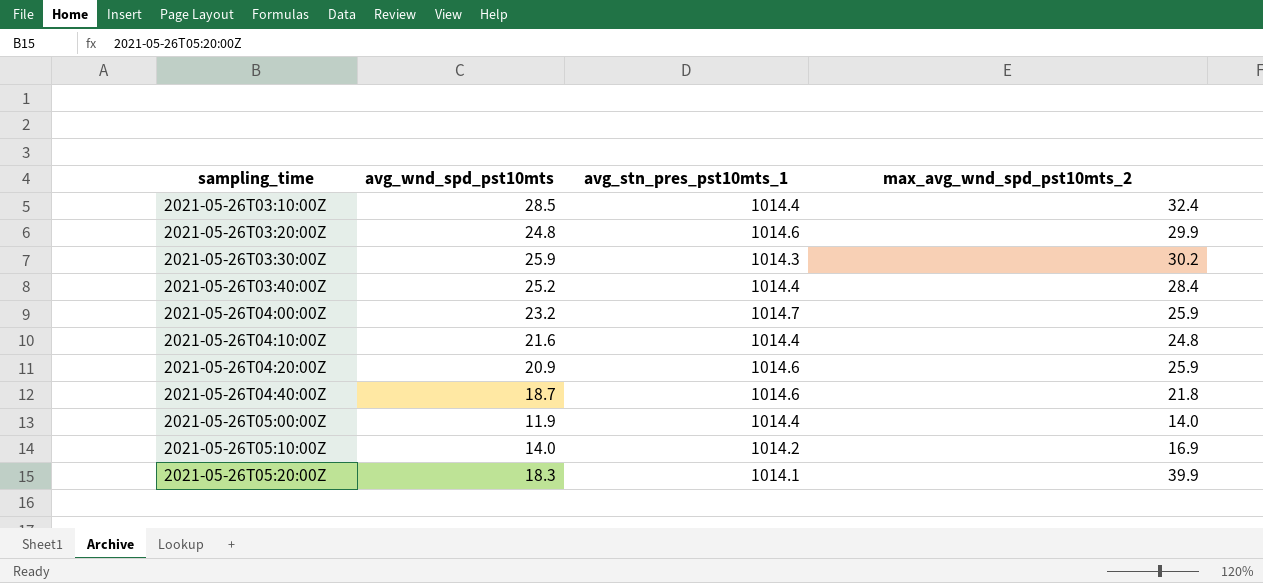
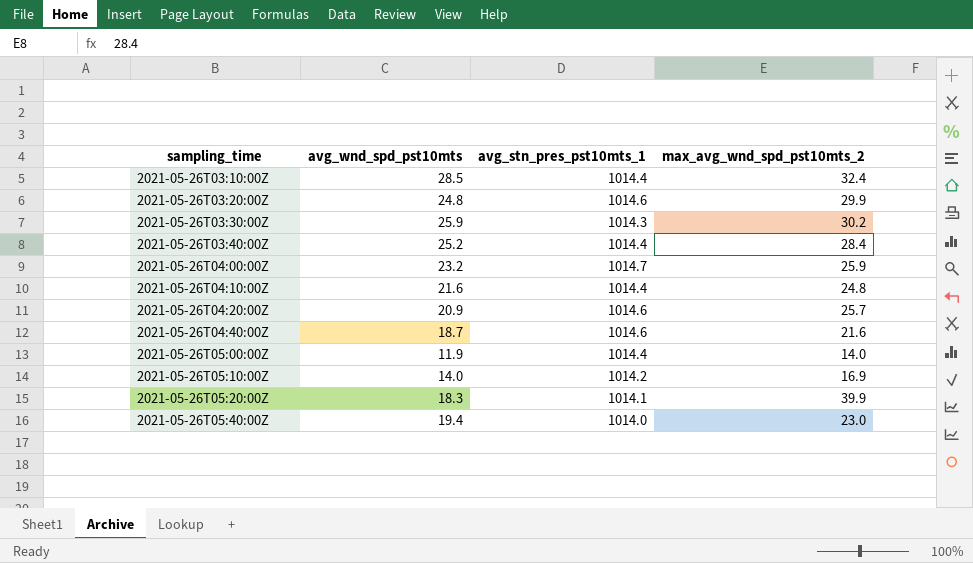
2021-05-26T04:20:00Z | max_avg_wnd_spd_pst10mts_2: 25.9 -> 25.7
2021-05-26T04:40:00Z | max_avg_wnd_spd_pst10mts_2: 21.8 -> 21.6
row 2021-05-26T05:40:00Z: none -> 19.4 | 1014.0 | 23.0

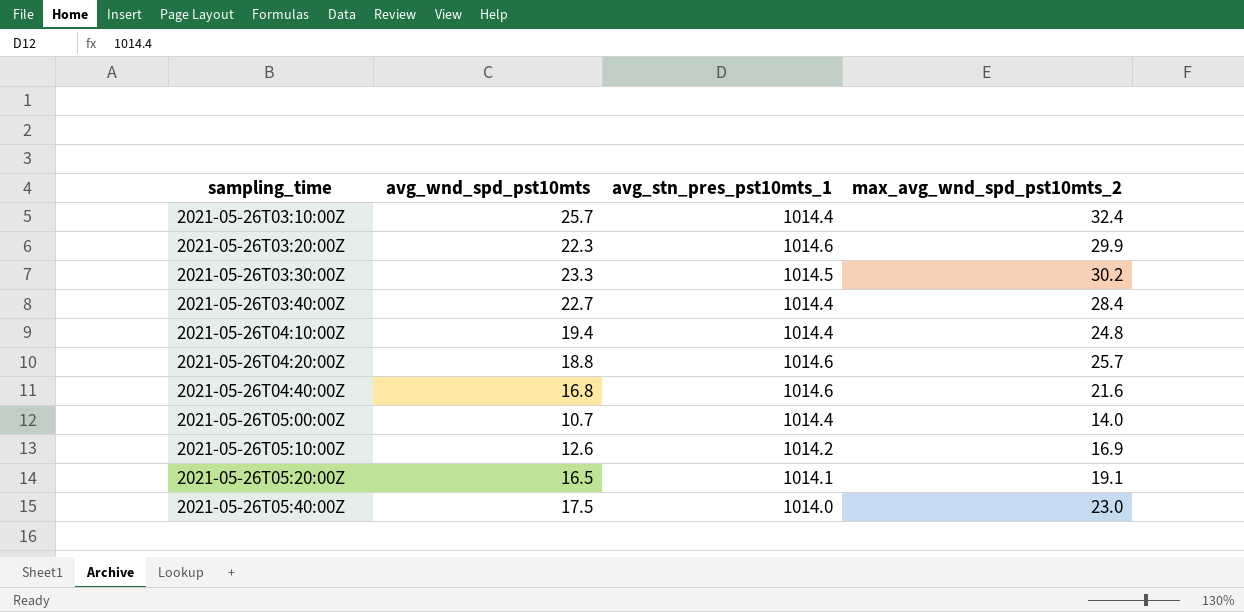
row 2021-05-26T04:00:00Z: 23.2 | 1014.7 | 25.9 -> none
2021-05-26T03:10:00Z | avg_wnd_spd_pst10mts: 28.5 -> 25.7
2021-05-26T03:20:00Z | avg_wnd_spd_pst10mts: 24.8 -> 22.3
2021-05-26T03:30:00Z | avg_wnd_spd_pst10mts: 25.9 -> 23.3
2021-05-26T03:30:00Z | avg_stn_pres_pst10mts_1: 1014.3 -> 1014.5
2021-05-26T03:40:00Z | avg_wnd_spd_pst10mts: 25.2 -> 22.7
2021-05-26T04:10:00Z | avg_wnd_spd_pst10mts: 21.6 -> 19.4
2021-05-26T04:20:00Z | avg_wnd_spd_pst10mts: 20.9 -> 18.8
2021-05-26T04:40:00Z | avg_wnd_spd_pst10mts: 18.7 -> 16.8
2021-05-26T05:00:00Z | avg_wnd_spd_pst10mts: 11.9 -> 10.7
2021-05-26T05:10:00Z | avg_wnd_spd_pst10mts: 14.0 -> 12.6
2021-05-26T05:20:00Z | avg_wnd_spd_pst10mts: 18.3 -> 16.5
2021-05-26T05:20:00Z | max_avg_wnd_spd_pst10mts_2: 39.9 -> 19.1
2021-05-26T05:40:00Z | avg_wnd_spd_pst10mts: 19.4 -> 17.5

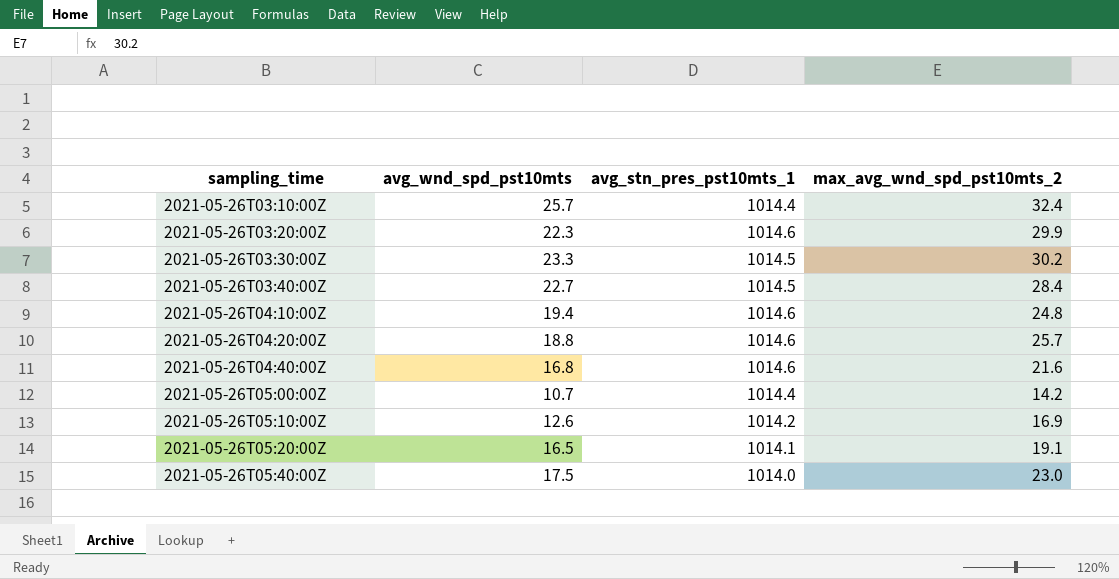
2021-05-26T03:40:00Z | avg_stn_pres_pst10mts_1: 1014.4 -> 1014.5
2021-05-26T04:10:00Z | avg_stn_pres_pst10mts_1: 1014.4 -> 1014.6
2021-05-26T05:00:00Z | max_avg_wnd_spd_pst10mts_2: 14.0 -> 14.2

